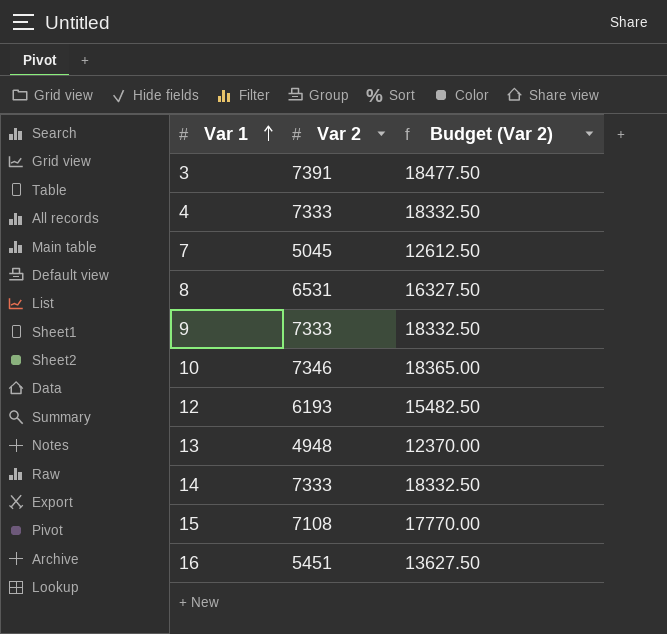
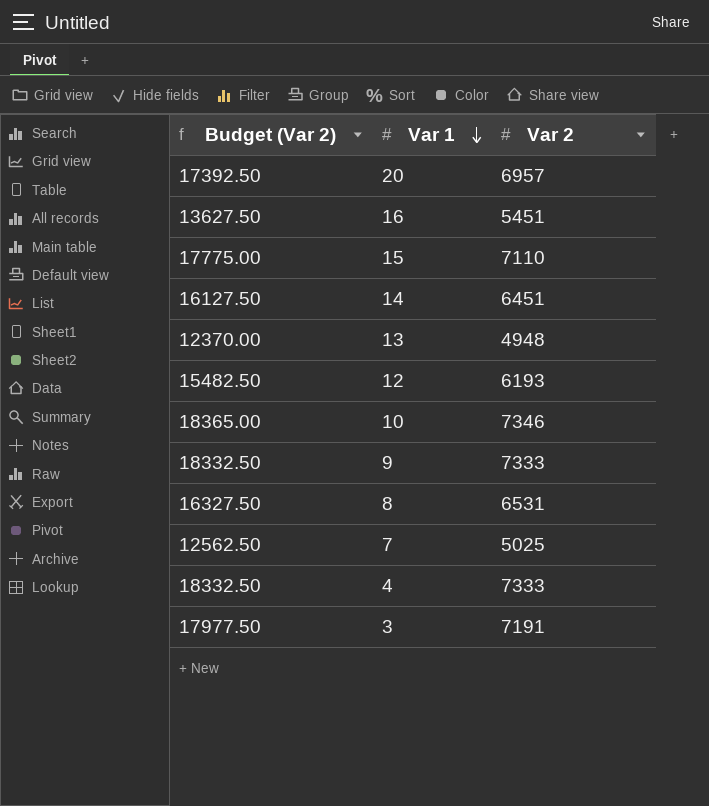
row order: Var 1 ascending -> Var 1 descending
column Budget (Var 2) | position: 3 -> 1
row 20: none -> 17392.50 | 6957
15 | Budget (Var 2): 17770.00 -> 17775.00
15 | Var 2: 7108 -> 7110
14 | Budget (Var 2): 18332.50 -> 16127.50
14 | Var 2: 7333 -> 6451
7 | Budget (Var 2): 12612.50 -> 12562.50
7 | Var 2: 5045 -> 5025
3 | Budget (Var 2): 18477.50 -> 17977.50
3 | Var 2: 7391 -> 7191

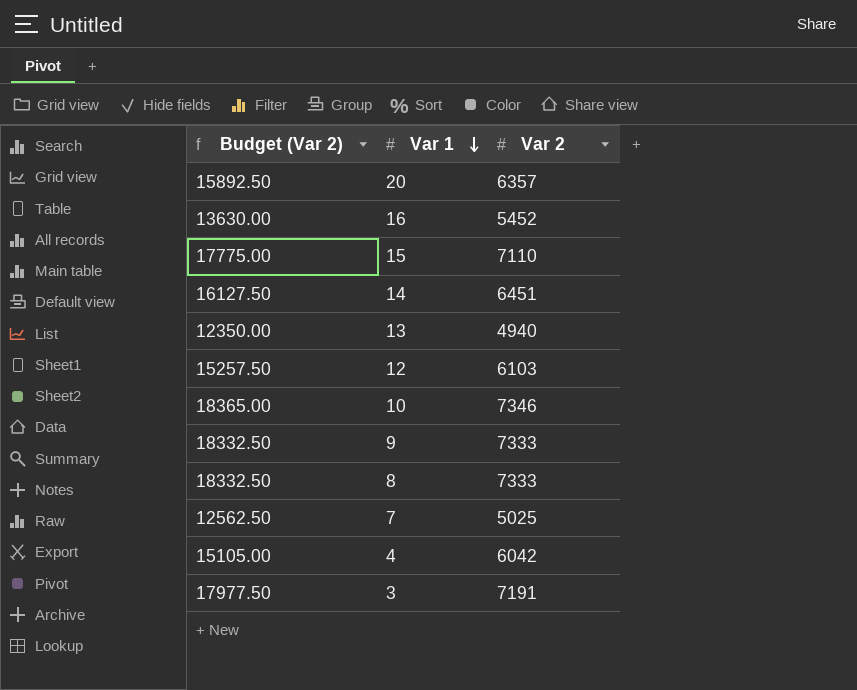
20 | Budget (Var 2): 17392.50 -> 15892.50
20 | Var 2: 6957 -> 6357
16 | Budget (Var 2): 13627.50 -> 13630.00
16 | Var 2: 5451 -> 5452
13 | Budget (Var 2): 12370.00 -> 12350.00
13 | Var 2: 4948 -> 4940
12 | Budget (Var 2): 15482.50 -> 15257.50
12 | Var 2: 6193 -> 6103
8 | Budget (Var 2): 16327.50 -> 18332.50
8 | Var 2: 6531 -> 7333
4 | Budget (Var 2): 18332.50 -> 15105.00
4 | Var 2: 7333 -> 6042

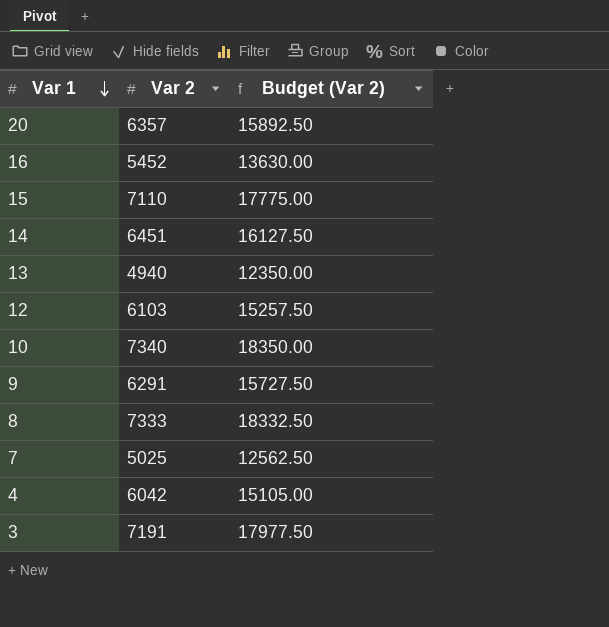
column Budget (Var 2) | position: 1 -> 3
10 | Var 2: 7346 -> 7340
10 | Budget (Var 2): 18365.00 -> 18350.00
9 | Var 2: 7333 -> 6291
9 | Budget (Var 2): 18332.50 -> 15727.50

